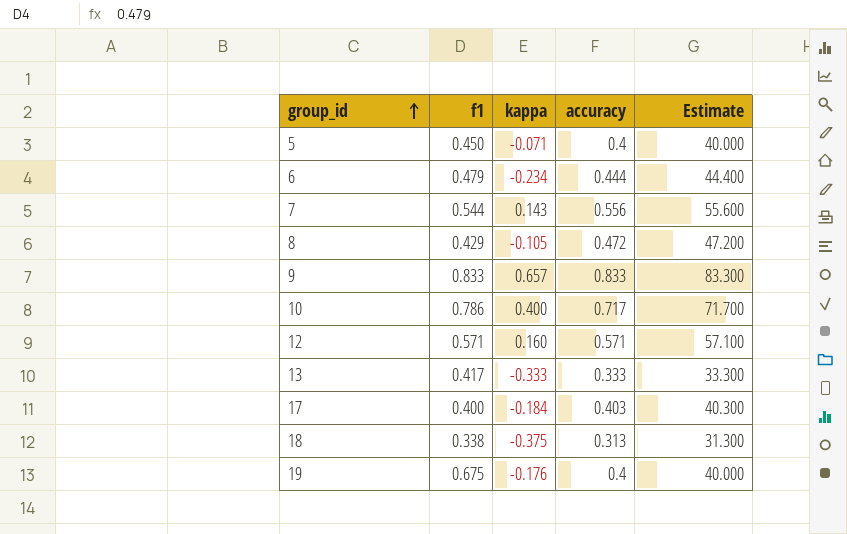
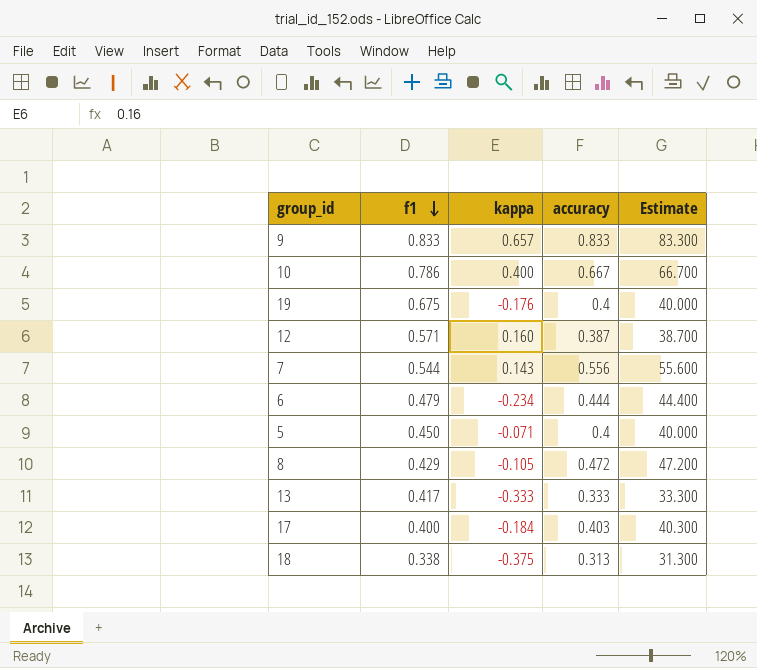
row order: group_id ascending -> f1 descending
10 | accuracy: 0.717 -> 0.667
10 | Estimate: 71.700 -> 66.700
12 | accuracy: 0.571 -> 0.387
12 | Estimate: 57.100 -> 38.700

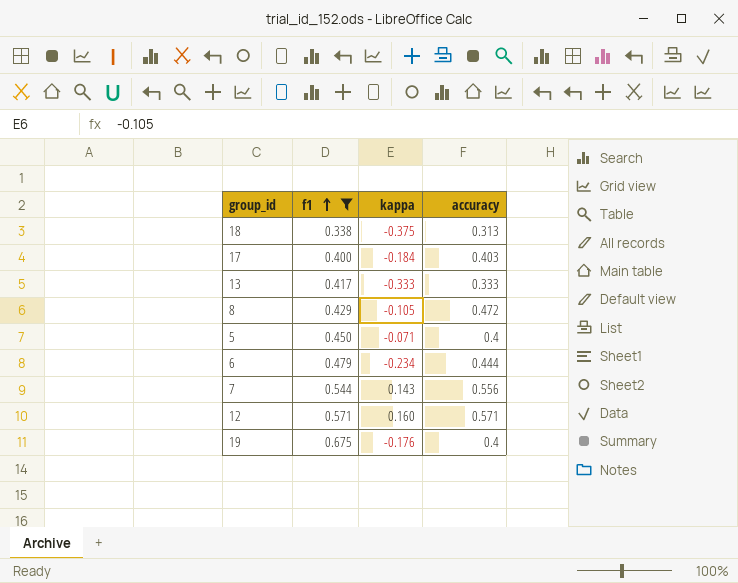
filter: none -> f1 <= 0.675
row order: f1 descending -> f1 ascending
column Estimate | formula: [accuracy] * 100 -> none
12 | accuracy: 0.387 -> 0.571

